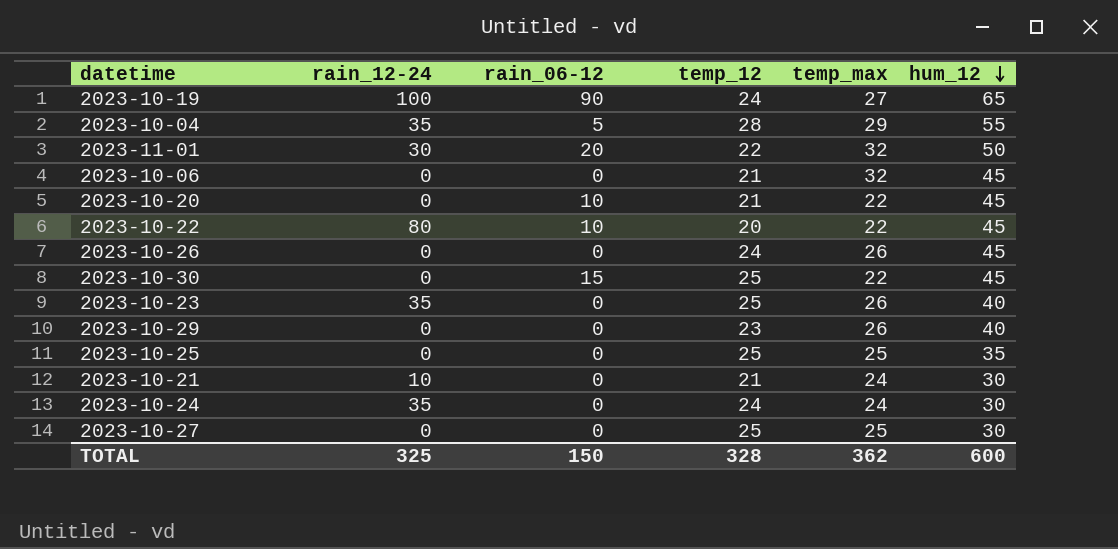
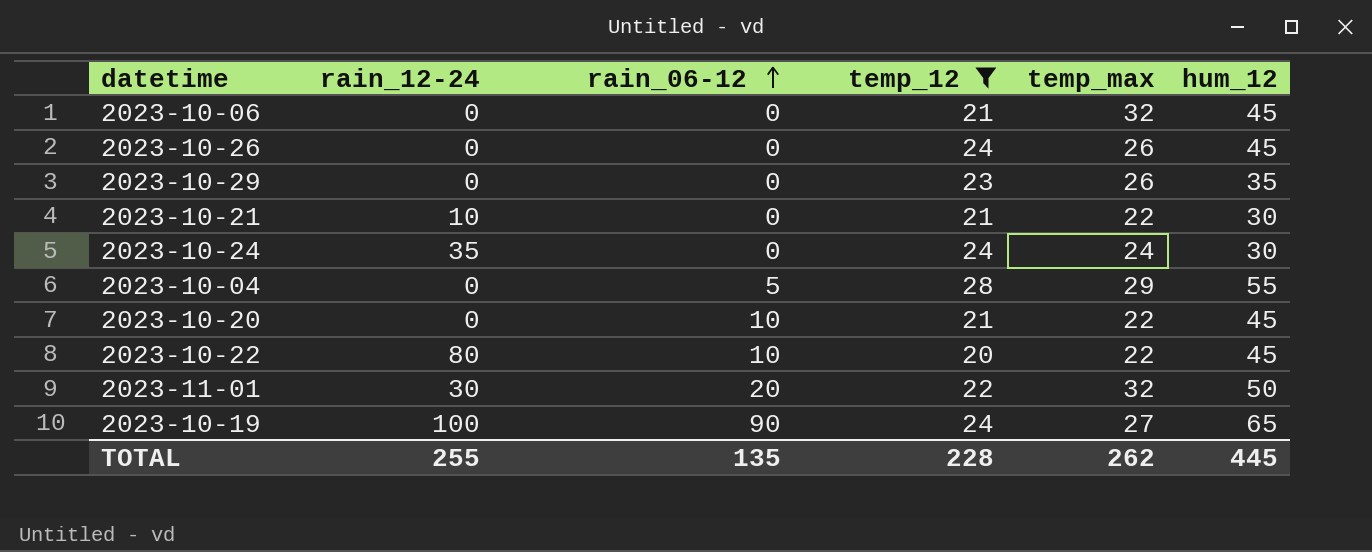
filter: none -> temp_12 != 25
row order: hum_12 descending -> rain_06-12 ascending
2023-10-29 | hum_12: 40 -> 35
2023-10-21 | temp_max: 24 -> 22
2023-10-04 | rain_12-24: 35 -> 0
TOTAL | rain_12-24: 325 -> 255
TOTAL | rain_06-12: 150 -> 135
TOTAL | temp_12: 328 -> 228
TOTAL | temp_max: 362 -> 262
TOTAL | hum_12: 600 -> 445

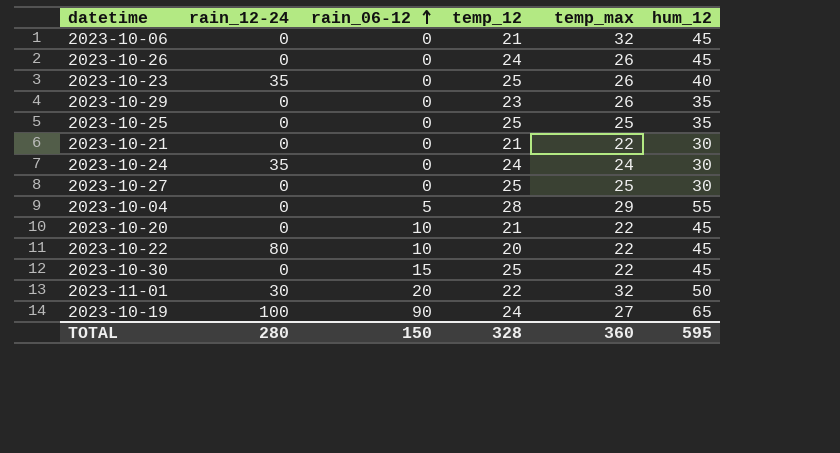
filter: temp_12 != 25 -> none
2023-10-21 | rain_12-24: 10 -> 0
TOTAL | rain_12-24: 255 -> 280
TOTAL | rain_06-12: 135 -> 150
TOTAL | temp_12: 228 -> 328
TOTAL | temp_max: 262 -> 360
TOTAL | hum_12: 445 -> 595

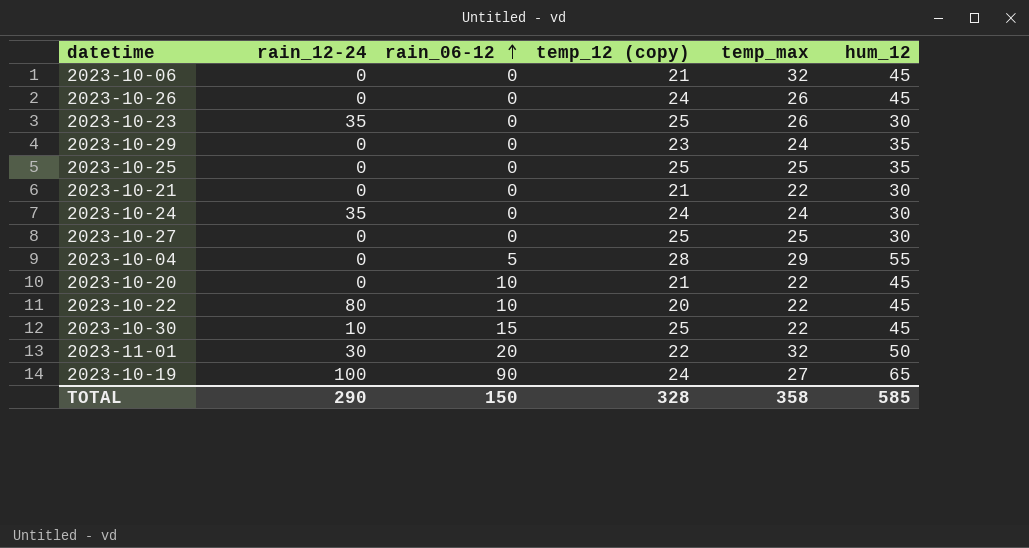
column name: temp_12 -> temp_12 (copy)
2023-10-23 | hum_12: 40 -> 30
2023-10-29 | temp_max: 26 -> 24
2023-10-30 | rain_12-24: 0 -> 10
TOTAL | rain_12-24: 280 -> 290
TOTAL | temp_max: 360 -> 358
TOTAL | hum_12: 595 -> 585

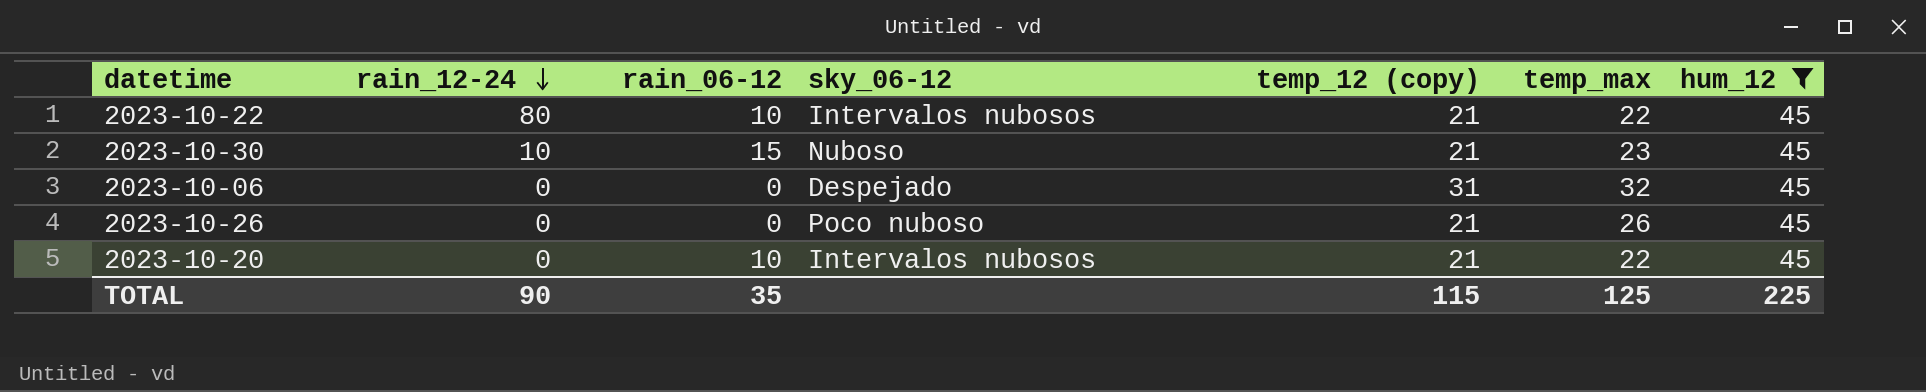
filter: none -> hum_12 = 45
row order: rain_06-12 ascending -> rain_12-24 descending
column sky_06-12 | position: none -> 4
2023-10-22 | temp_12 (copy): 20 -> 21
2023-10-30 | temp_12 (copy): 25 -> 21
2023-10-30 | temp_max: 22 -> 23
2023-10-06 | temp_12 (copy): 21 -> 31
2023-10-26 | temp_12 (copy): 24 -> 21
TOTAL | rain_12-24: 290 -> 90
TOTAL | rain_06-12: 150 -> 35
TOTAL | temp_12 (copy): 328 -> 115
TOTAL | temp_max: 358 -> 125
TOTAL | hum_12: 585 -> 225

